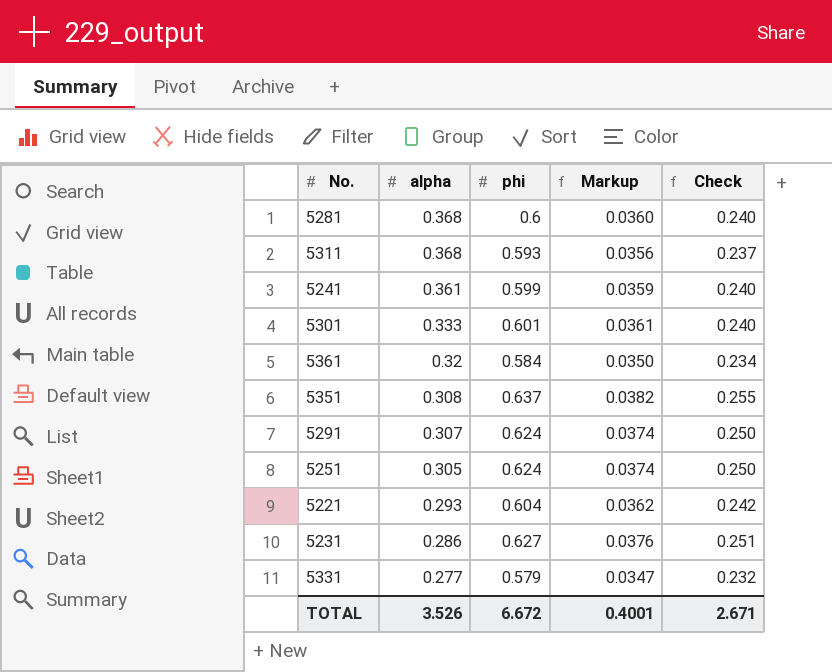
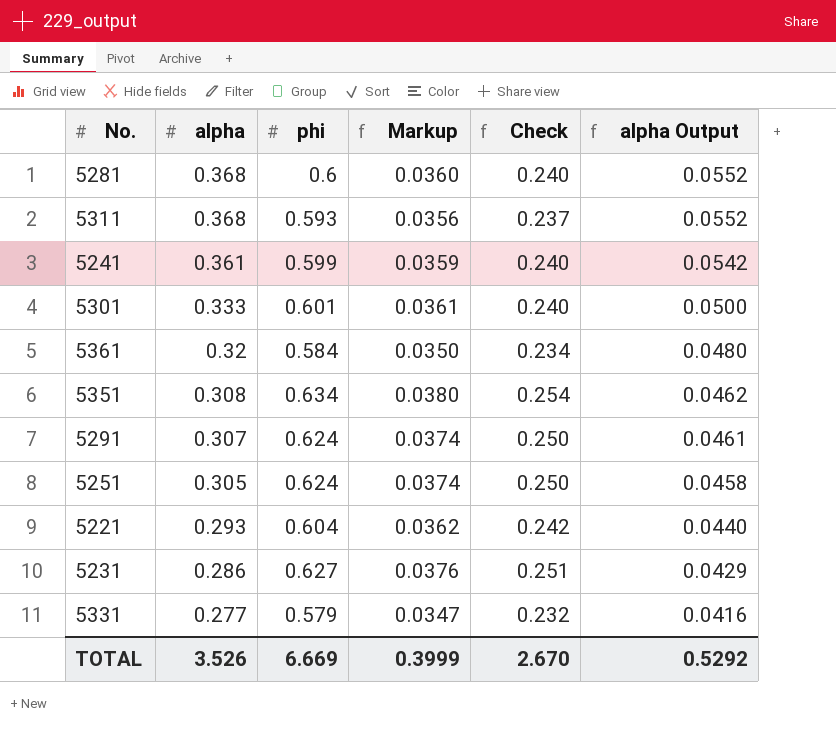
column alpha Output | formula: none -> [alpha] * 0.15
5351 | phi: 0.637 -> 0.634
5351 | Markup: 0.0382 -> 0.0380
5351 | Check: 0.255 -> 0.254
TOTAL | phi: 6.672 -> 6.669
TOTAL | Markup: 0.4001 -> 0.3999
TOTAL | Check: 2.671 -> 2.670

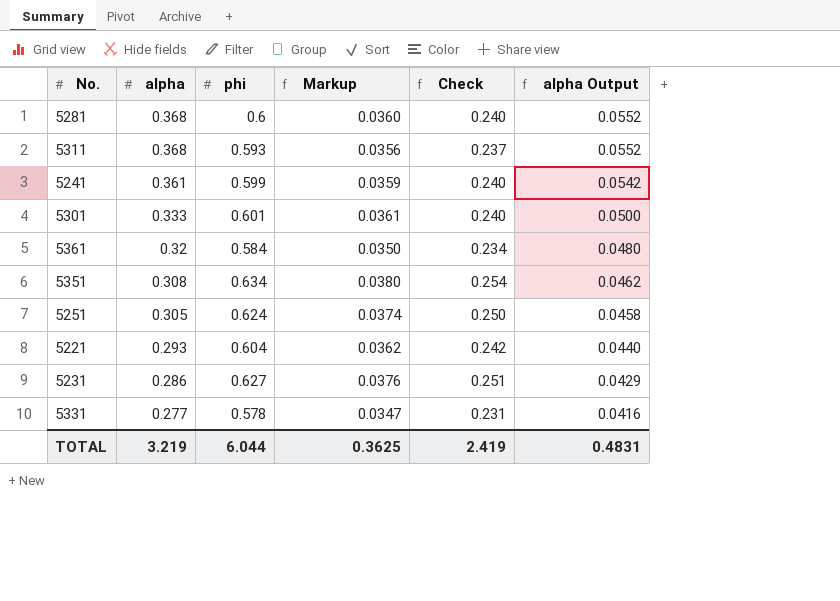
row 5291: 0.307 | 0.624 | 0.0374 | 0.250 | 0.0461 -> none
5331 | phi: 0.579 -> 0.578
5331 | Check: 0.232 -> 0.231
TOTAL | alpha: 3.526 -> 3.219
TOTAL | phi: 6.669 -> 6.044
TOTAL | Markup: 0.3999 -> 0.3625
TOTAL | Check: 2.670 -> 2.419
TOTAL | alpha Output: 0.5292 -> 0.4831

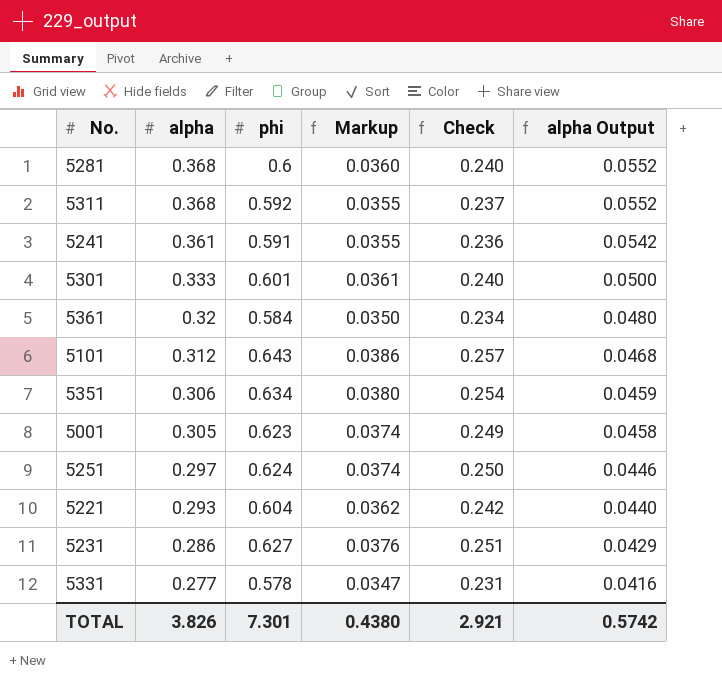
5311 | phi: 0.593 -> 0.592
5311 | Markup: 0.0356 -> 0.0355
5241 | phi: 0.599 -> 0.591
5241 | Markup: 0.0359 -> 0.0355
5241 | Check: 0.240 -> 0.236
row 5101: none -> 0.312 | 0.643 | 0.0386 | 0.257 | 0.0468
5351 | alpha: 0.308 -> 0.306
5351 | alpha Output: 0.0462 -> 0.0459
row 5001: none -> 0.305 | 0.623 | 0.0374 | 0.249 | 0.0458
5251 | alpha: 0.305 -> 0.297
5251 | alpha Output: 0.0458 -> 0.0446
TOTAL | alpha: 3.219 -> 3.826
TOTAL | phi: 6.044 -> 7.301
TOTAL | Markup: 0.3625 -> 0.4380
TOTAL | Check: 2.419 -> 2.921
TOTAL | alpha Output: 0.4831 -> 0.5742

